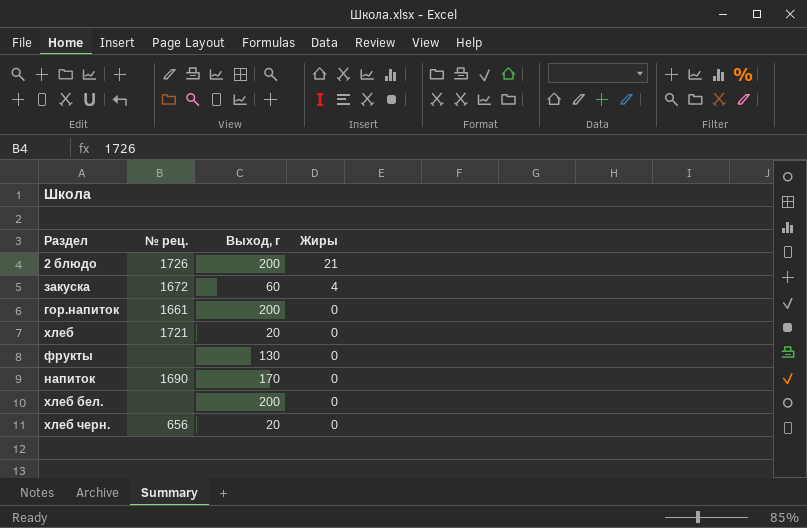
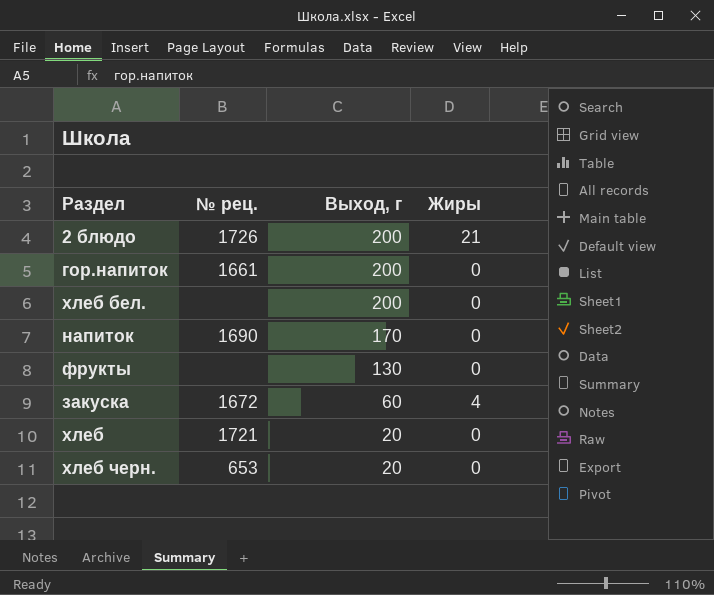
row order: Жиры descending -> Выход, г descending
хлеб черн. | № рец.: 656 -> 653

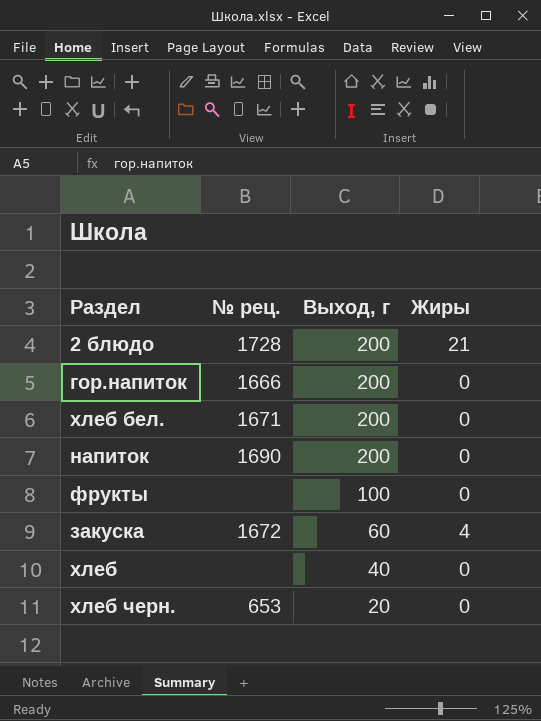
2 блюдо | № рец.: 1726 -> 1728
гор.напиток | № рец.: 1661 -> 1666
хлеб бел. | № рец.: none -> 1671
напиток | Выход, г: 170 -> 200
фрукты | Выход, г: 130 -> 100
хлеб | № рец.: 1721 -> none
хлеб | Выход, г: 20 -> 40

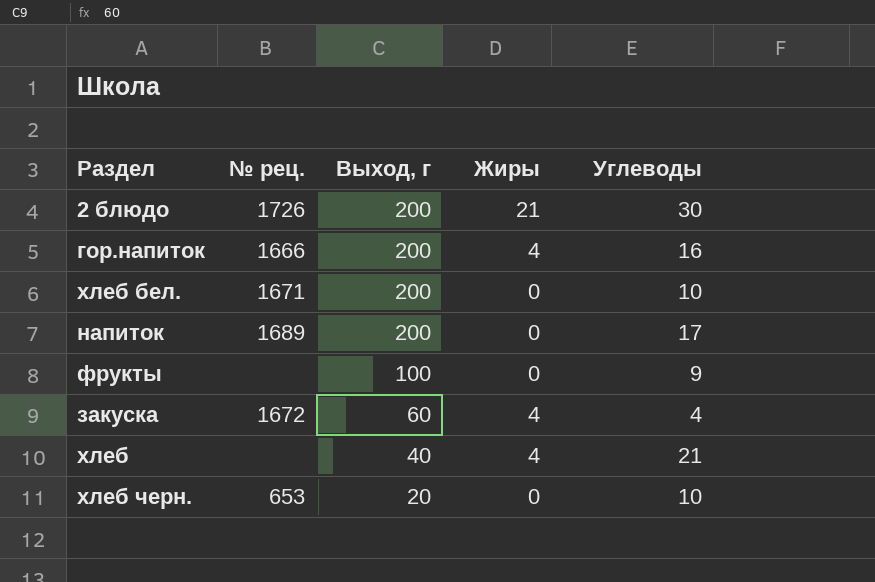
column Углеводы | position: none -> 5
2 блюдо | № рец.: 1728 -> 1726
гор.напиток | Жиры: 0 -> 4
напиток | № рец.: 1690 -> 1689
хлеб | Жиры: 0 -> 4

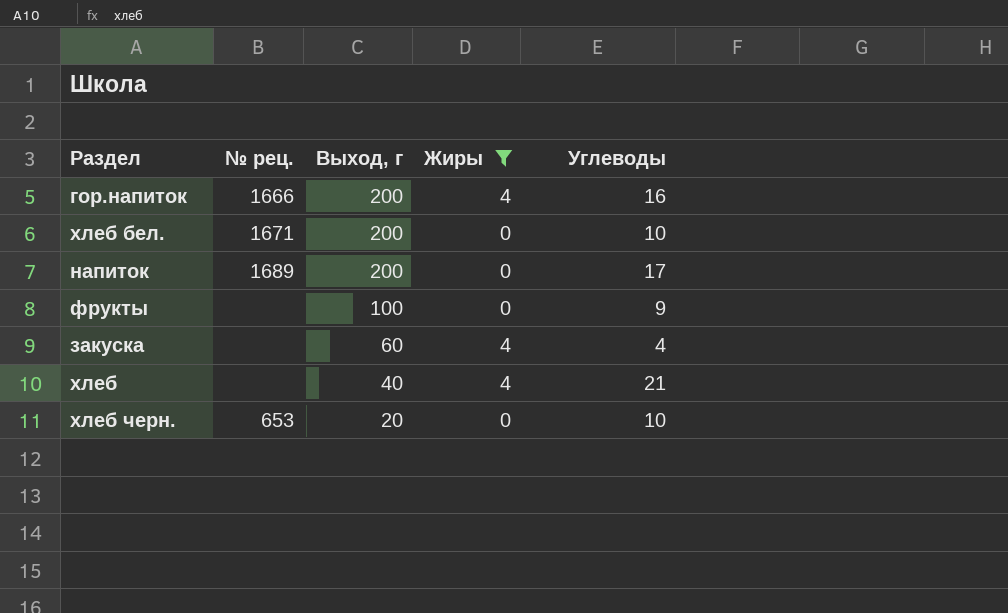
filter: none -> Жиры != 21
закуска | № рец.: 1672 -> none

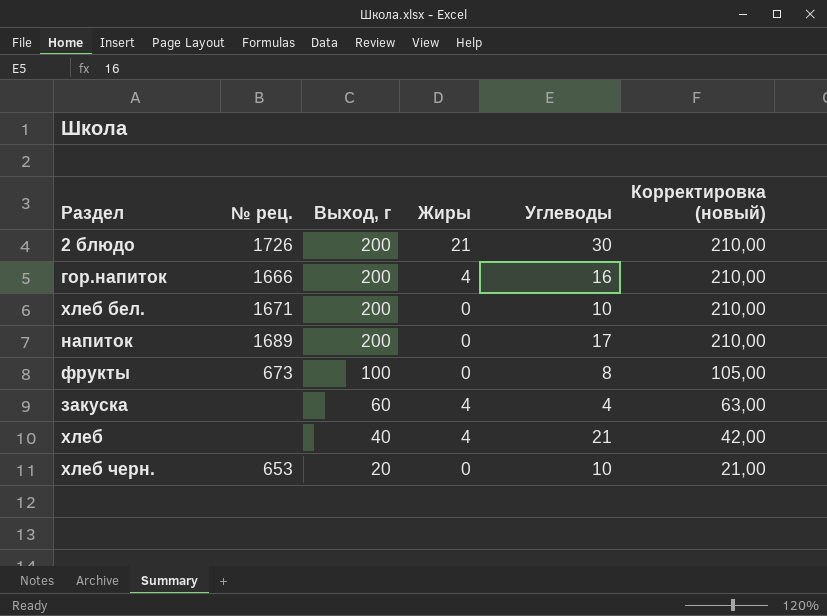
filter: Жиры != 21 -> none
column Корректировка (новый) | formula: none -> [Выход, г] * 1,05
фрукты | № рец.: none -> 673
фрукты | Углеводы: 9 -> 8

